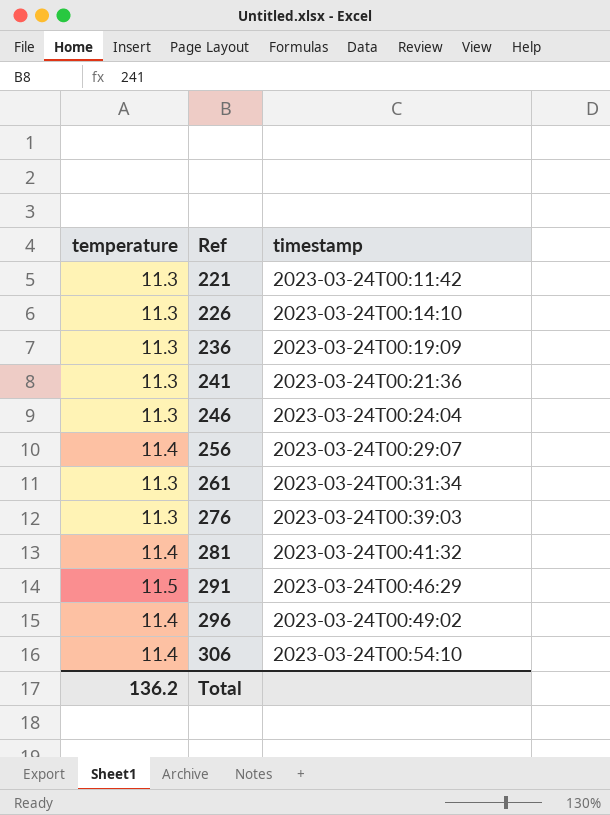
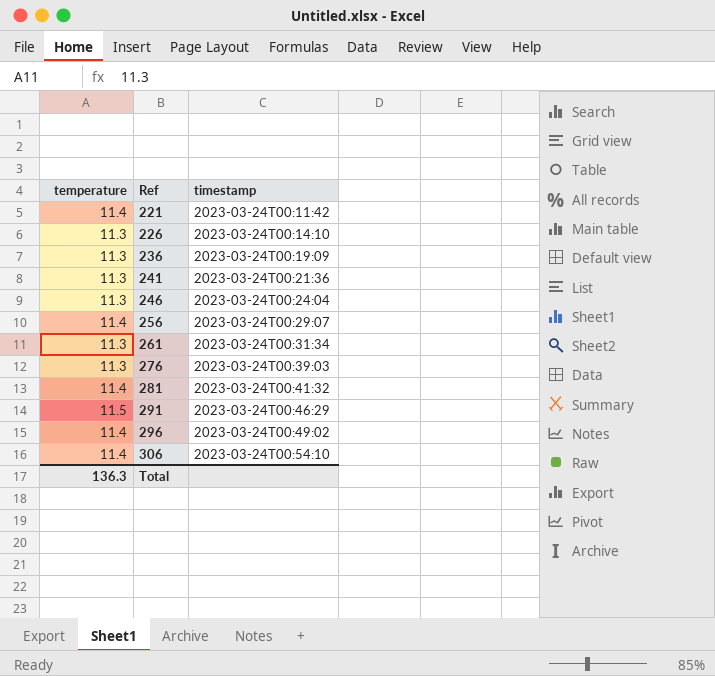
221 | temperature: 11.3 -> 11.4
Total | temperature: 136.2 -> 136.3

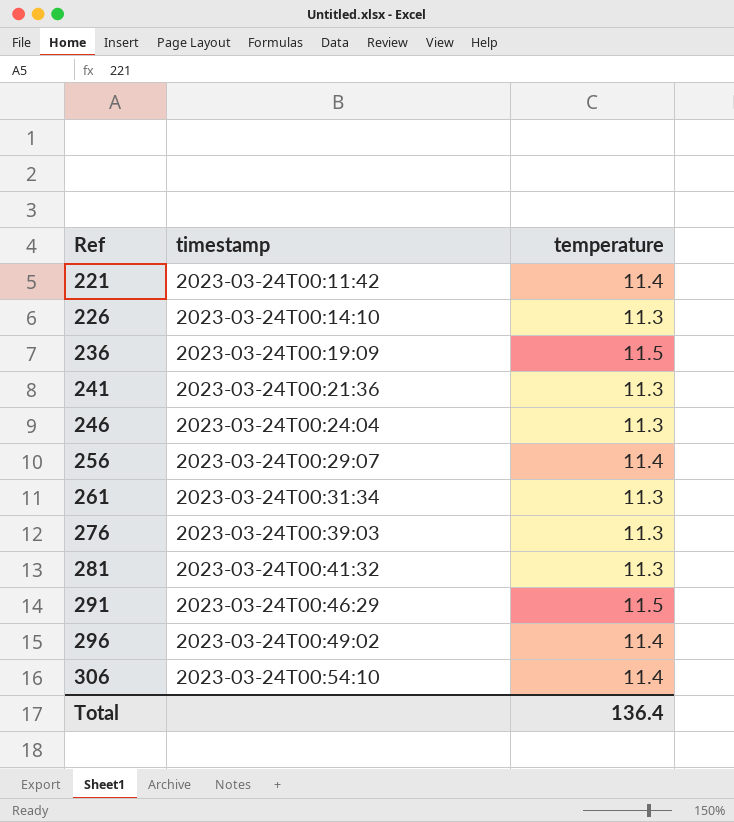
column temperature | position: 1 -> 3
236 | temperature: 11.3 -> 11.5
281 | temperature: 11.4 -> 11.3
Total | temperature: 136.3 -> 136.4

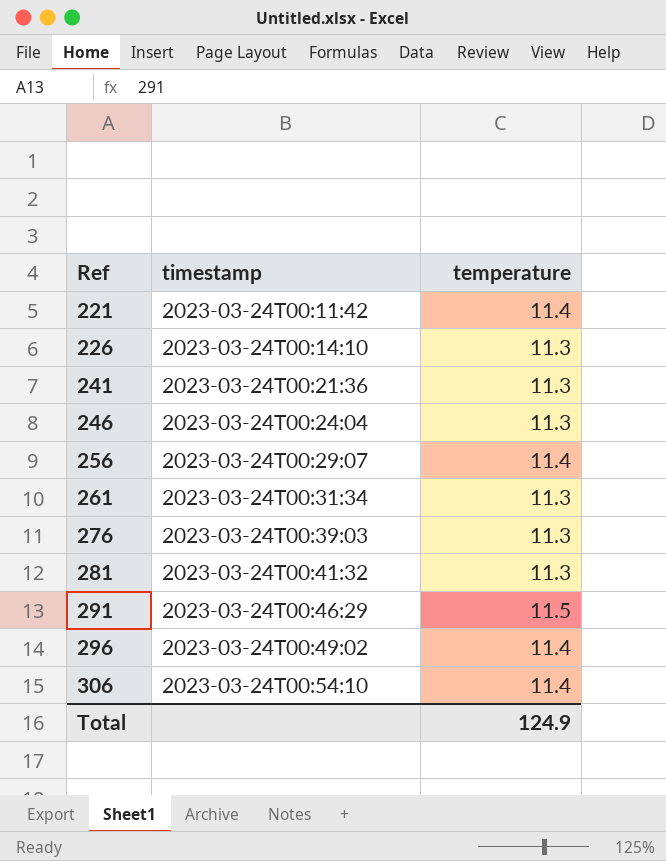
row 236: 2023-03-24T00:19:09 | 11.5 -> none
Total | temperature: 136.4 -> 124.9

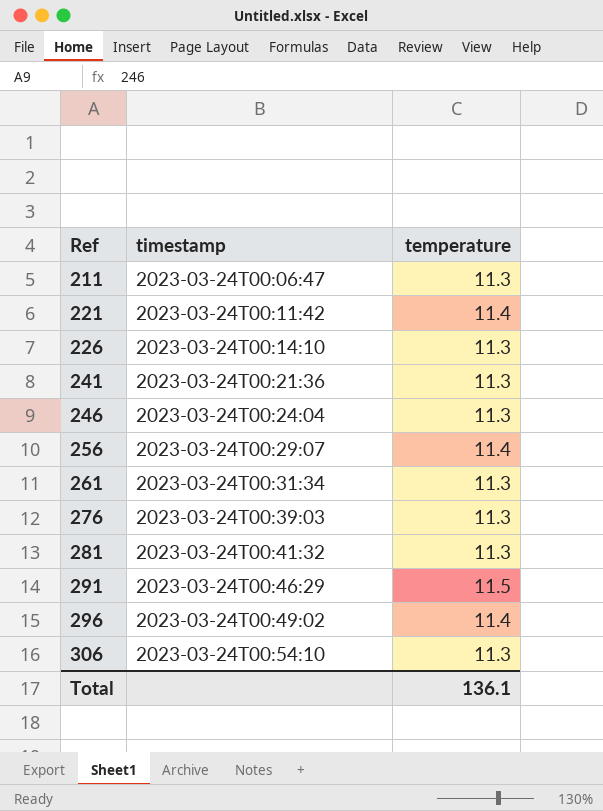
row 211: none -> 2023-03-24T00:06:47 | 11.3
306 | temperature: 11.4 -> 11.3
Total | temperature: 124.9 -> 136.1

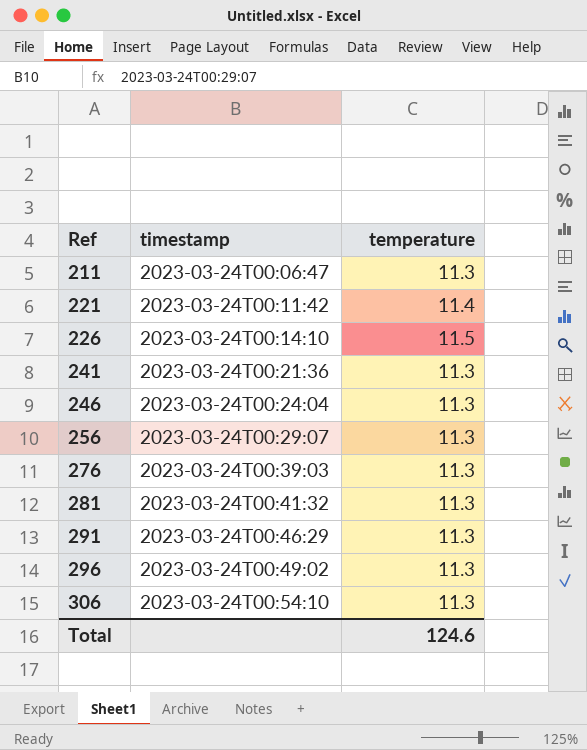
row 261: 2023-03-24T00:31:34 | 11.3 -> none
226 | temperature: 11.3 -> 11.5
256 | temperature: 11.4 -> 11.3
291 | temperature: 11.5 -> 11.3
296 | temperature: 11.4 -> 11.3
Total | temperature: 136.1 -> 124.6

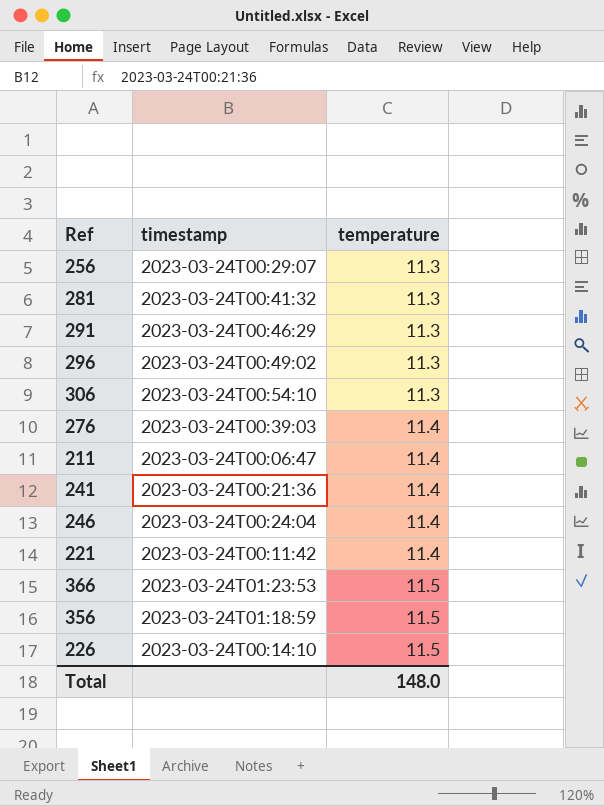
row order: Ref ascending -> temperature ascending
276 | temperature: 11.3 -> 11.4
211 | temperature: 11.3 -> 11.4
241 | temperature: 11.3 -> 11.4
246 | temperature: 11.3 -> 11.4
row 366: none -> 2023-03-24T01:23:53 | 11.5
row 356: none -> 2023-03-24T01:18:59 | 11.5
Total | temperature: 124.6 -> 148.0

